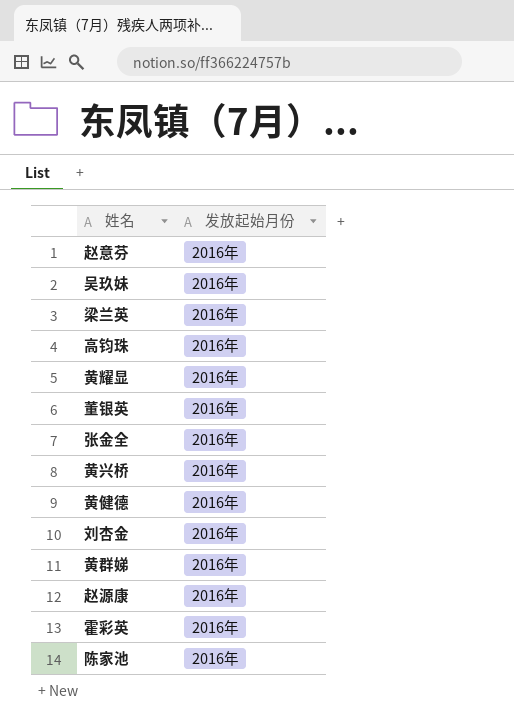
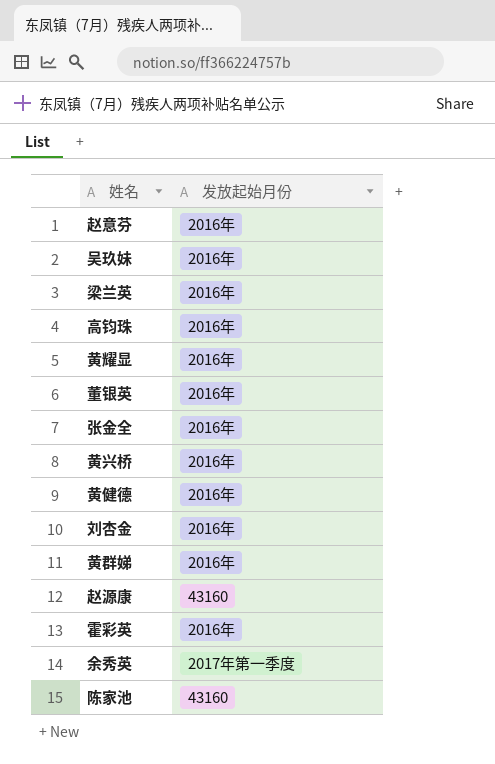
赵源康 | 发放起始月份: 2016年 -> 43160
row 余秀英: none -> 2017年第一季度
陈家池 | 发放起始月份: 2016年 -> 43160

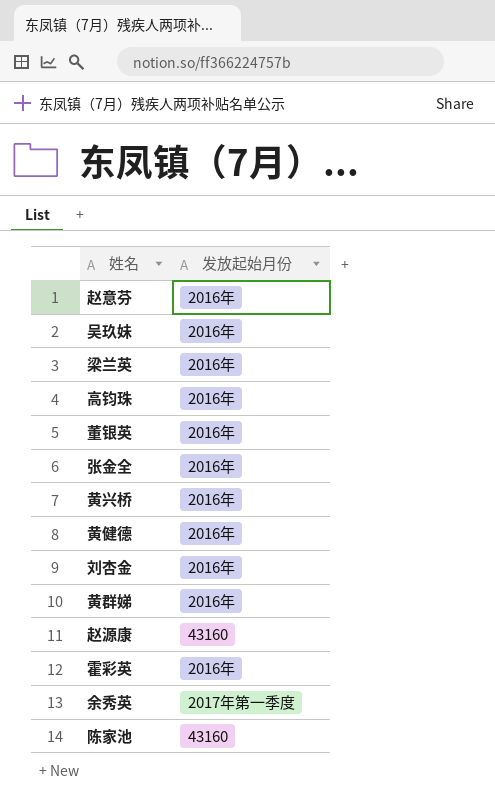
row 黄耀显: 2016年 -> none

